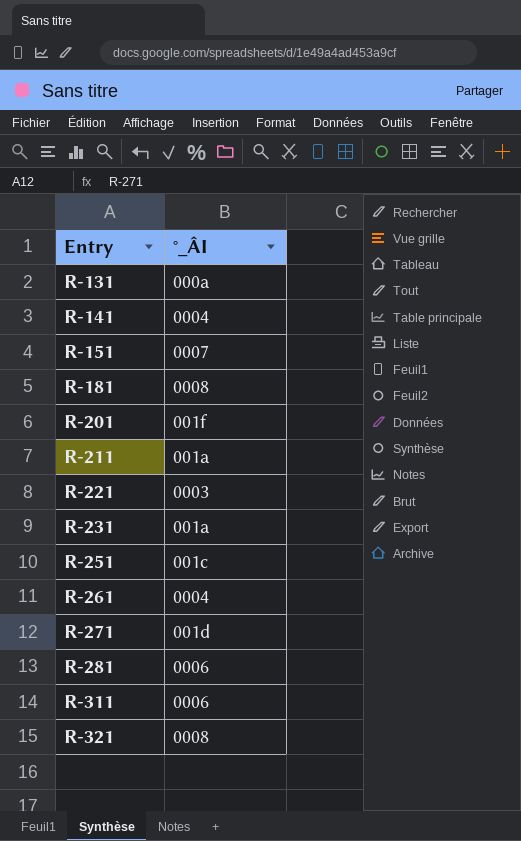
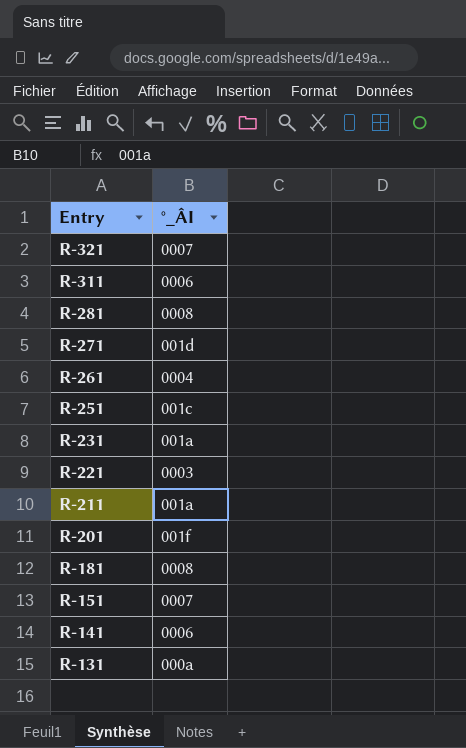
row order: Entry ascending -> Entry descending
R-321 | °_ÂI: 0008 -> 0007
R-281 | °_ÂI: 0006 -> 0008
R-141 | °_ÂI: 0004 -> 0006

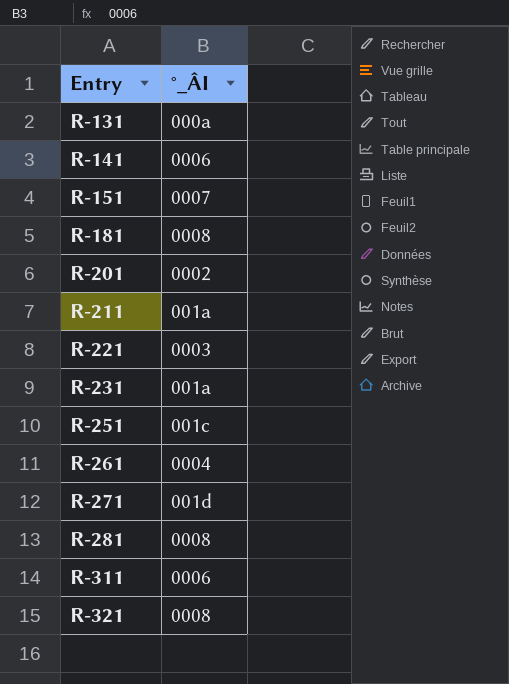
row order: Entry descending -> Entry ascending
R-201 | °_ÂI: 001f -> 0002
R-321 | °_ÂI: 0007 -> 0008

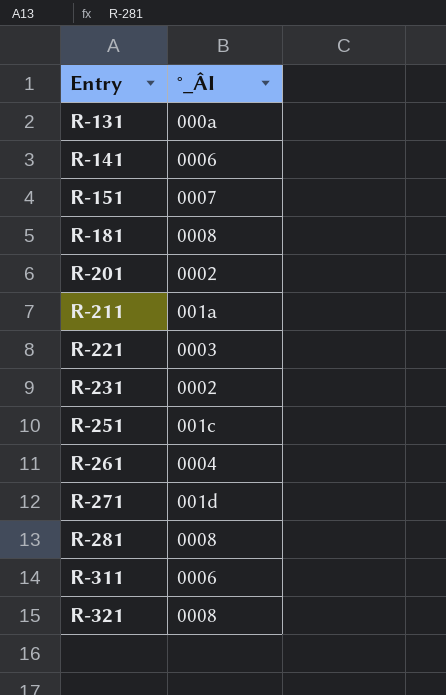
R-231 | °_ÂI: 001a -> 0002

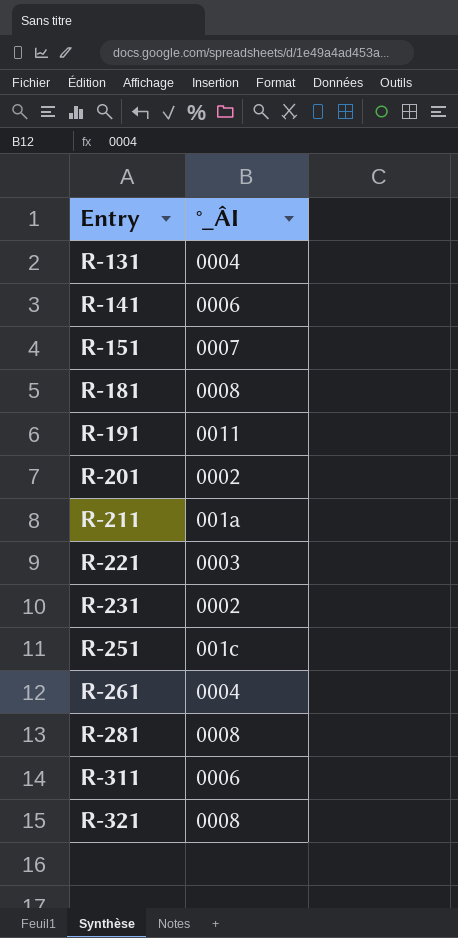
row R-271: 001d -> none
R-131 | °_ÂI: 000a -> 0004
row R-191: none -> 0011

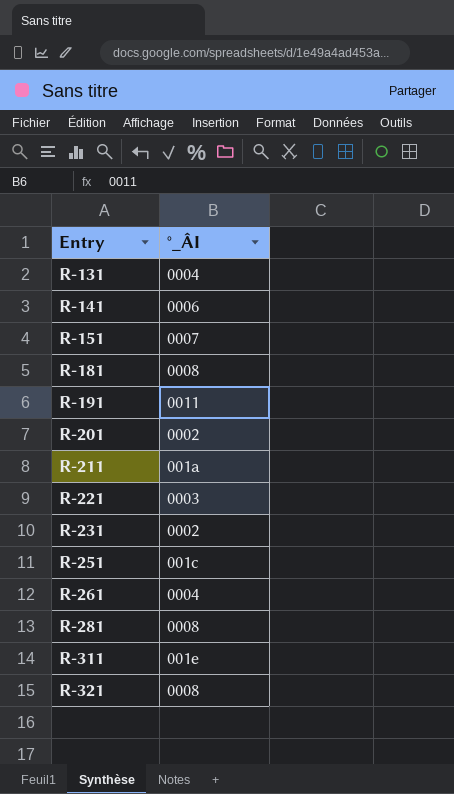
R-311 | °_ÂI: 0006 -> 001e

